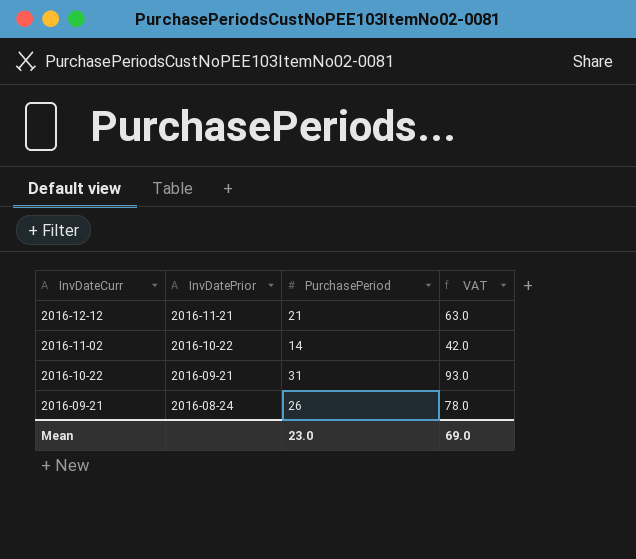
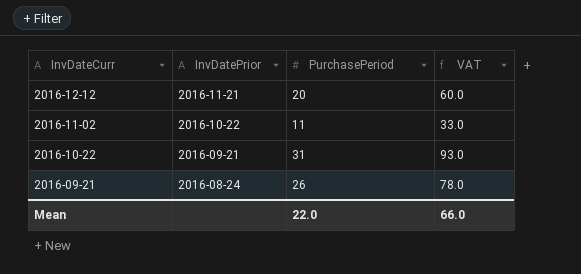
2016-12-12 | PurchasePeriod: 21 -> 20
2016-12-12 | VAT: 63.0 -> 60.0
2016-11-02 | PurchasePeriod: 14 -> 11
2016-11-02 | VAT: 42.0 -> 33.0
Mean | PurchasePeriod: 23.0 -> 22.0
Mean | VAT: 69.0 -> 66.0

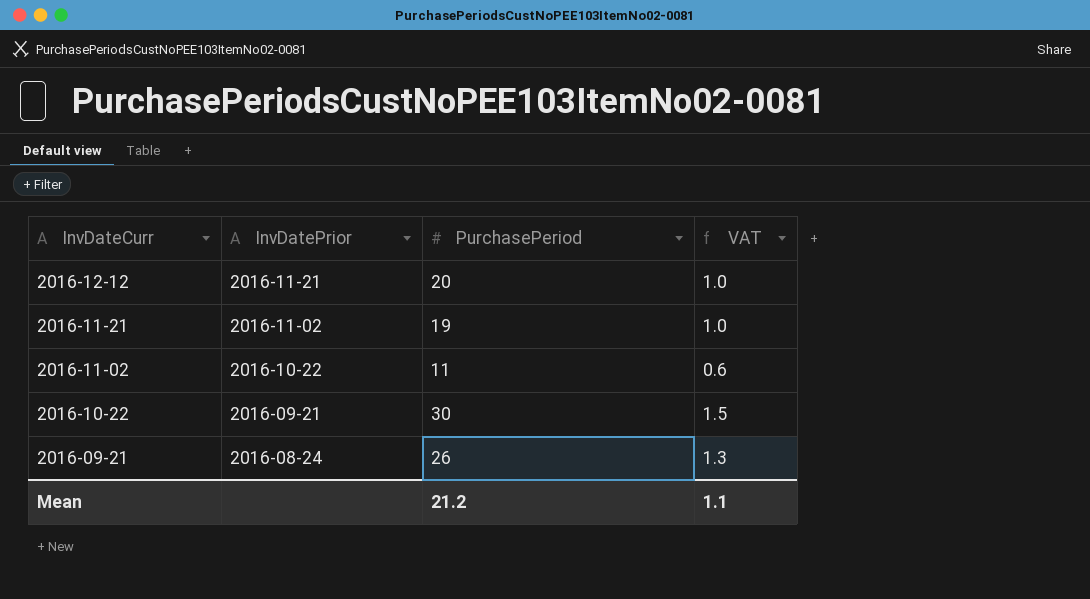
column VAT | formula: [PurchasePeriod] * 3 -> [PurchasePeriod] * 0.05
row 2016-11-21: none -> 2016-11-02 | 19 | 1.0
2016-10-22 | PurchasePeriod: 31 -> 30
Mean | PurchasePeriod: 22.0 -> 21.2
Mean | VAT: 66.0 -> 1.1

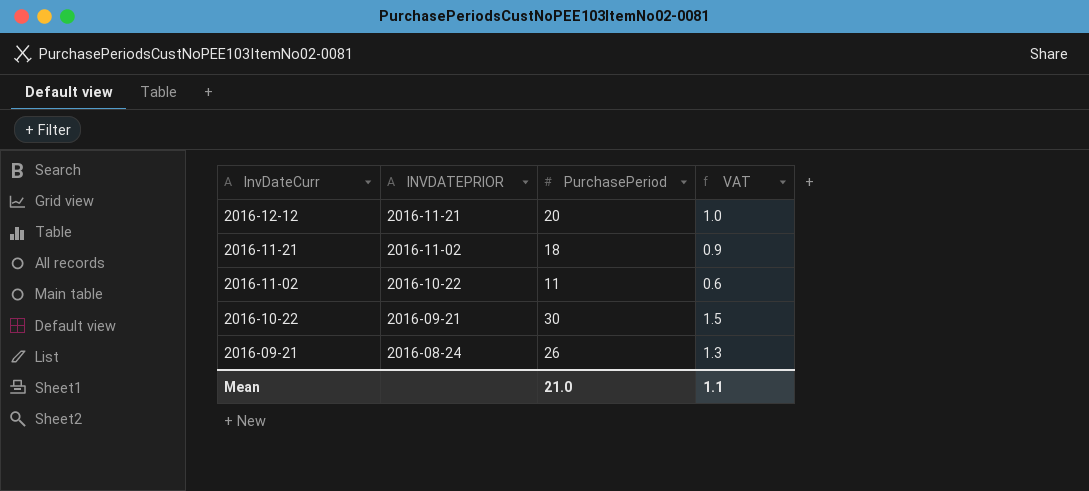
column name: InvDatePrior -> INVDATEPRIOR
2016-11-21 | PurchasePeriod: 19 -> 18
2016-11-21 | VAT: 1.0 -> 0.9
Mean | PurchasePeriod: 21.2 -> 21.0

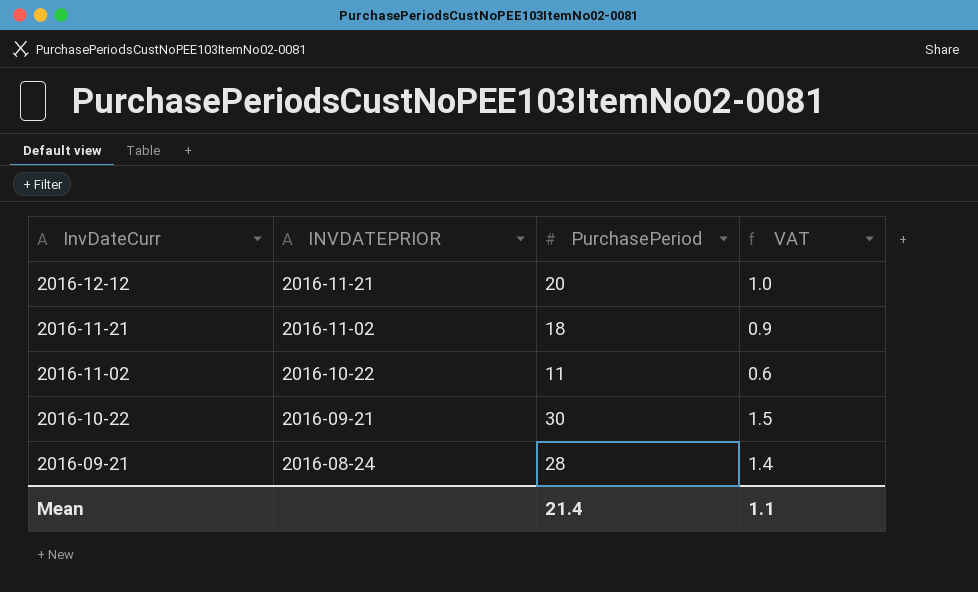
2016-09-21 | PurchasePeriod: 26 -> 28
2016-09-21 | VAT: 1.3 -> 1.4
Mean | PurchasePeriod: 21.0 -> 21.4

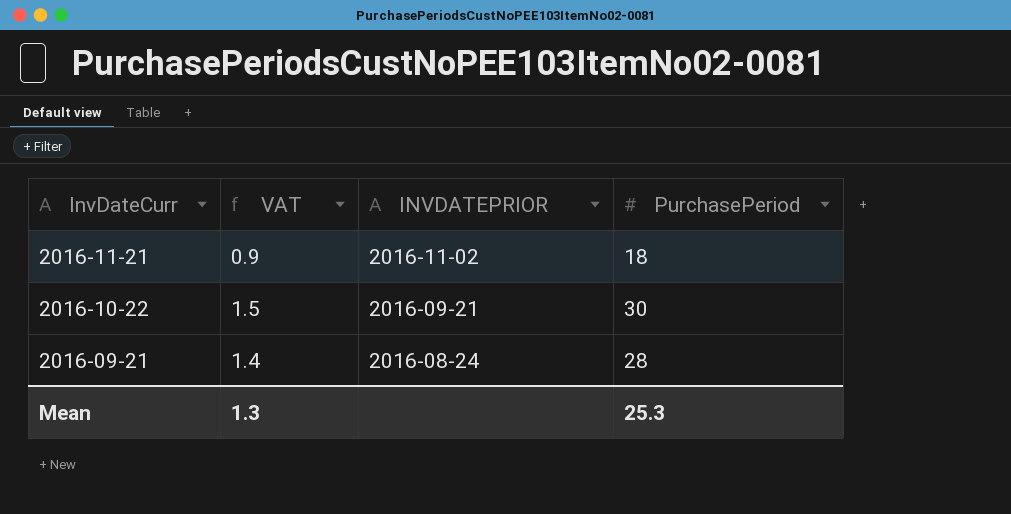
column VAT | position: 4 -> 2
row 2016-12-12: 2016-11-21 | 20 | 1.0 -> none
row 2016-11-02: 2016-10-22 | 11 | 0.6 -> none
Mean | VAT: 1.1 -> 1.3
Mean | PurchasePeriod: 21.4 -> 25.3

